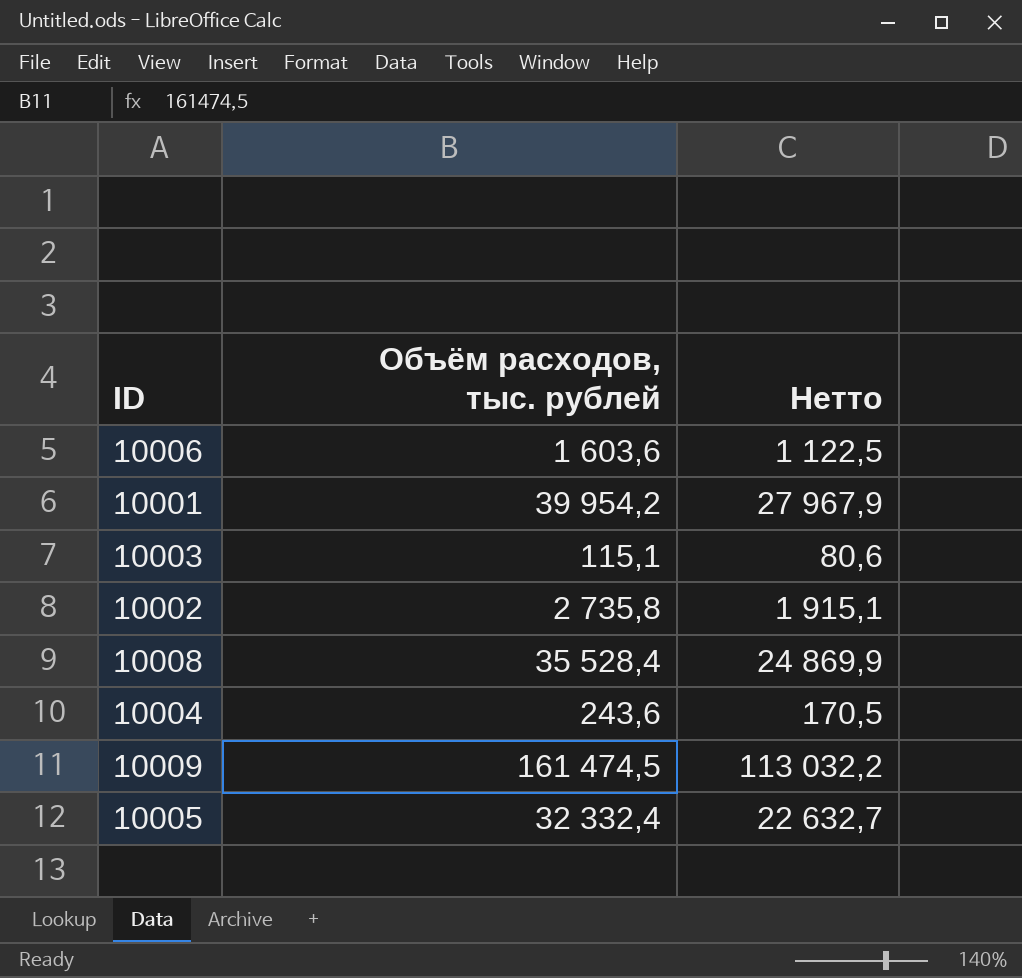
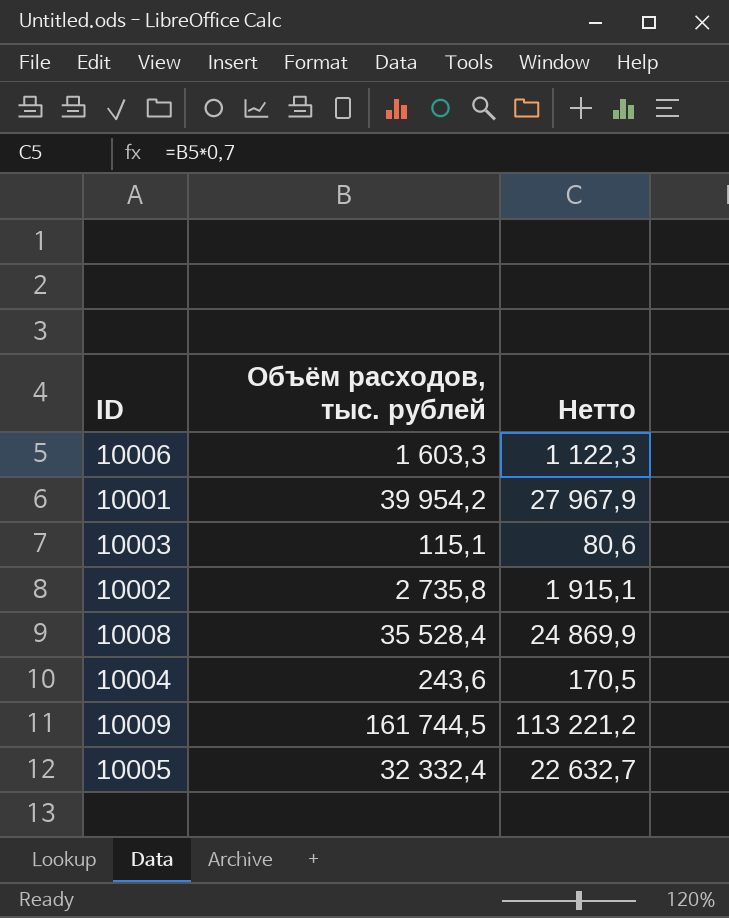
10006 | Объём расходов, тыс. рублей: 1 603,6 -> 1 603,3
10006 | Нетто: 1 122,5 -> 1 122,3
10009 | Объём расходов, тыс. рублей: 161 474,5 -> 161 744,5
10009 | Нетто: 113 032,2 -> 113 221,2

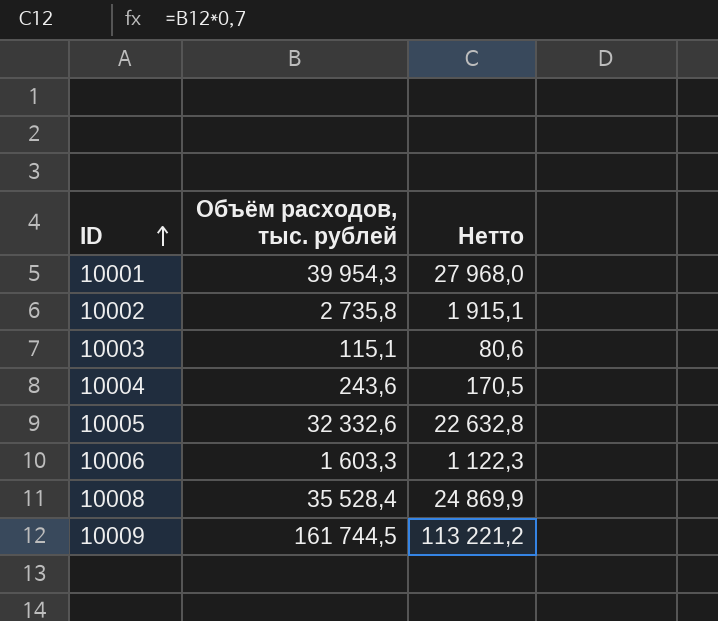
row order: none -> ID ascending
10001 | Объём расходов, тыс. рублей: 39 954,2 -> 39 954,3
10001 | Нетто: 27 967,9 -> 27 968,0
10005 | Объём расходов, тыс. рублей: 32 332,4 -> 32 332,6
10005 | Нетто: 22 632,7 -> 22 632,8

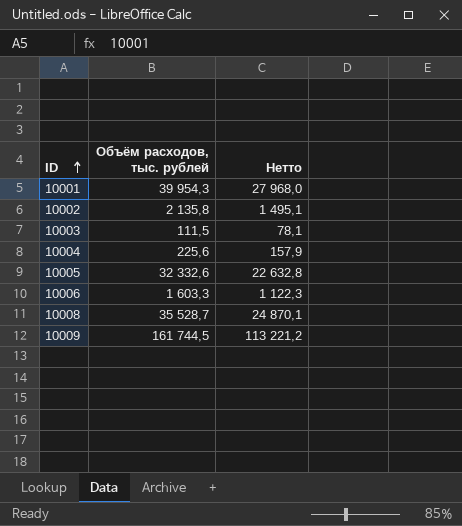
10002 | Объём расходов, тыс. рублей: 2 735,8 -> 2 135,8
10002 | Нетто: 1 915,1 -> 1 495,1
10003 | Объём расходов, тыс. рублей: 115,1 -> 111,5
10003 | Нетто: 80,6 -> 78,1
10004 | Объём расходов, тыс. рублей: 243,6 -> 225,6
10004 | Нетто: 170,5 -> 157,9
10008 | Объём расходов, тыс. рублей: 35 528,4 -> 35 528,7
10008 | Нетто: 24 869,9 -> 24 870,1

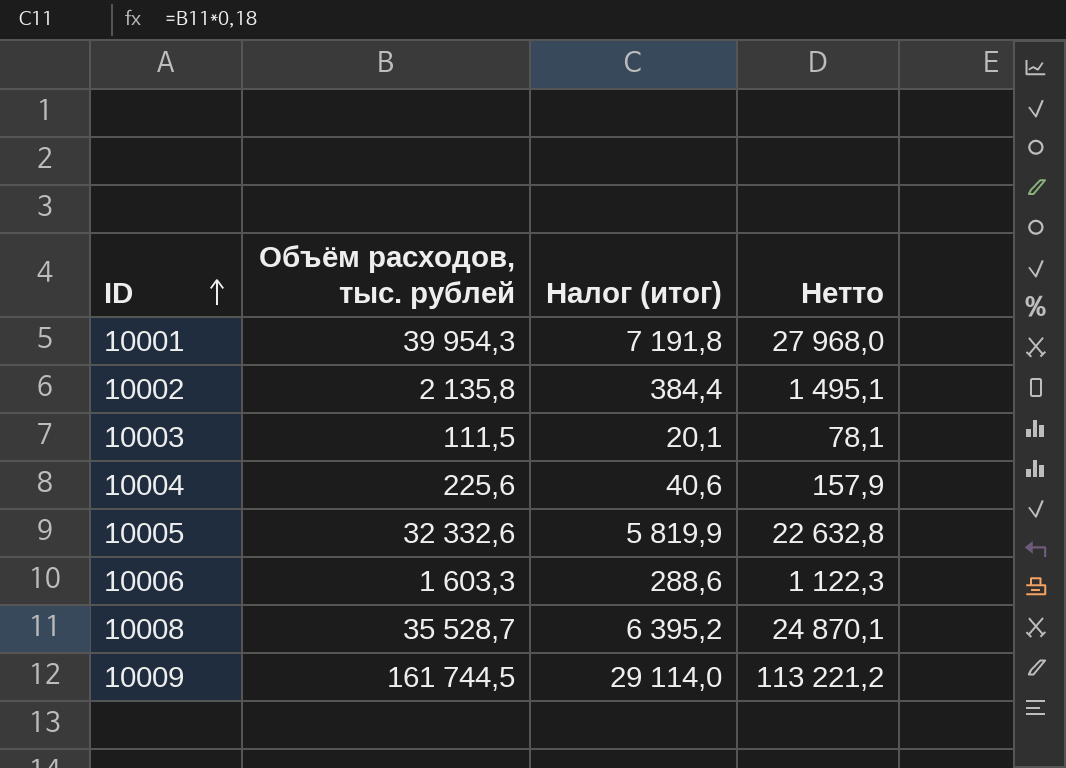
column Налог (итог) | formula: none -> [Объём расходов, тыс. рублей] * 0,18

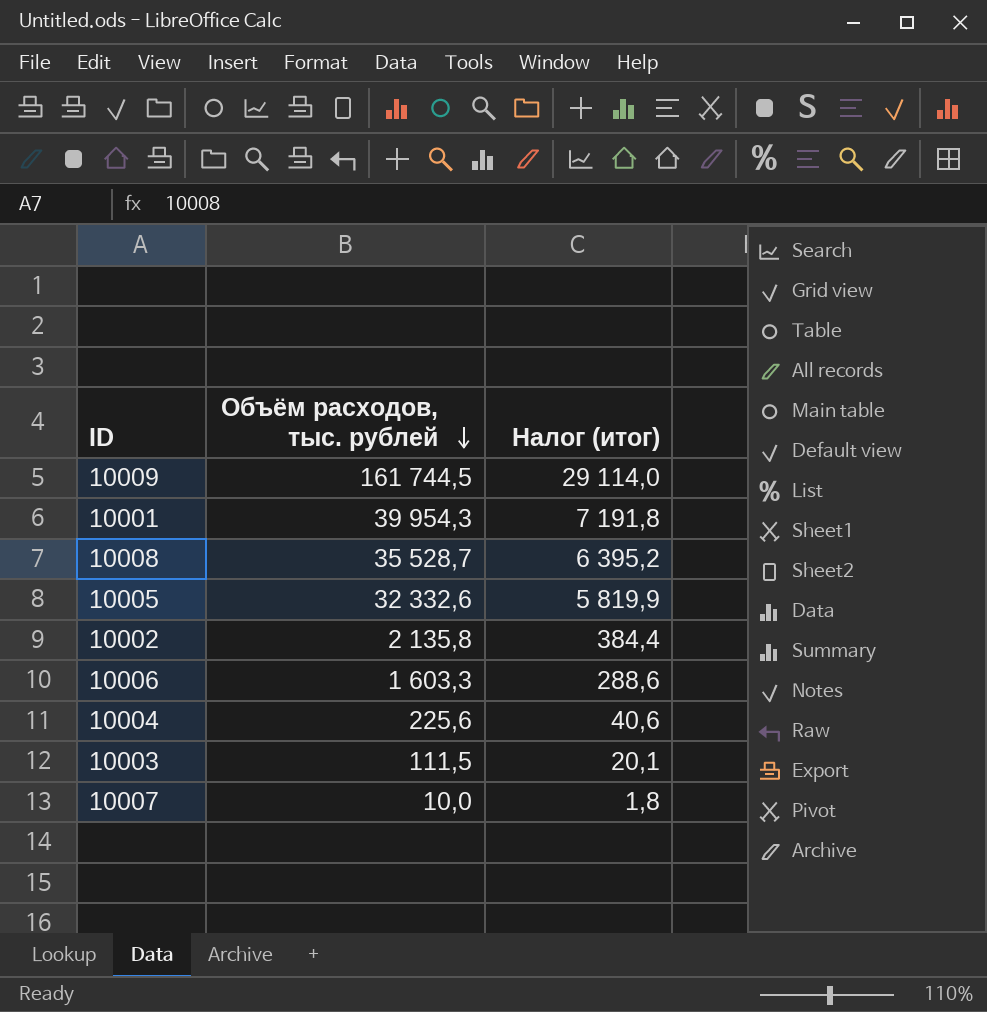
row order: ID ascending -> Объём расходов, тыс. рублей descending
column Нетто | formula: [Объём расходов, тыс. рублей] * 0,7 -> none
row 10007: none -> 10,0 | 1,8

